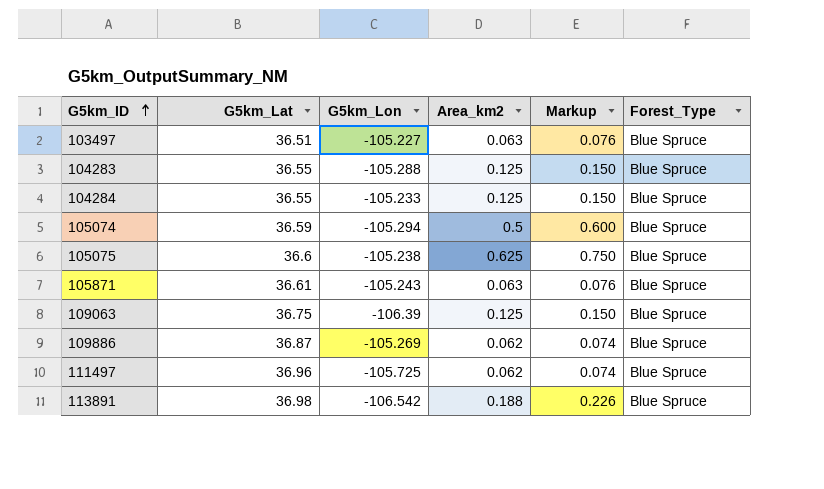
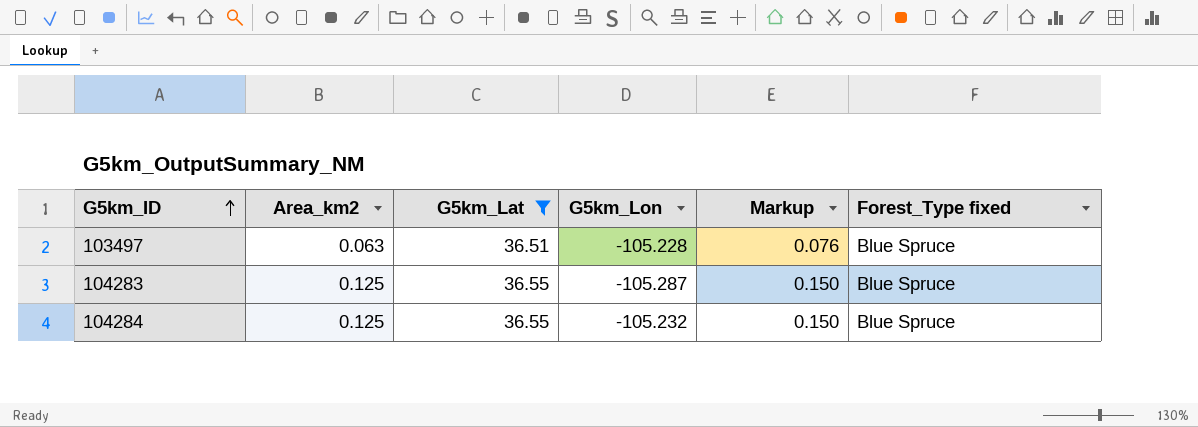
filter: none -> G5km_Lat <= 36.55
column Area_km2 | position: 4 -> 2
column name: Forest_Type -> Forest_Type fixed
103497 | G5km_Lon: -105.227 -> -105.228
104283 | G5km_Lon: -105.288 -> -105.287
104284 | G5km_Lon: -105.233 -> -105.232

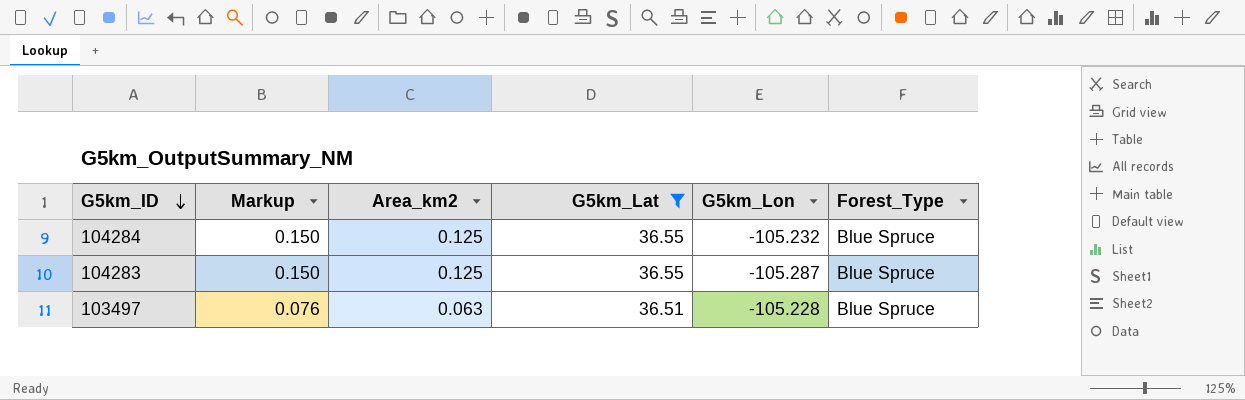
row order: G5km_ID ascending -> G5km_ID descending
column Markup | position: 5 -> 2
column name: Forest_Type fixed -> Forest_Type

